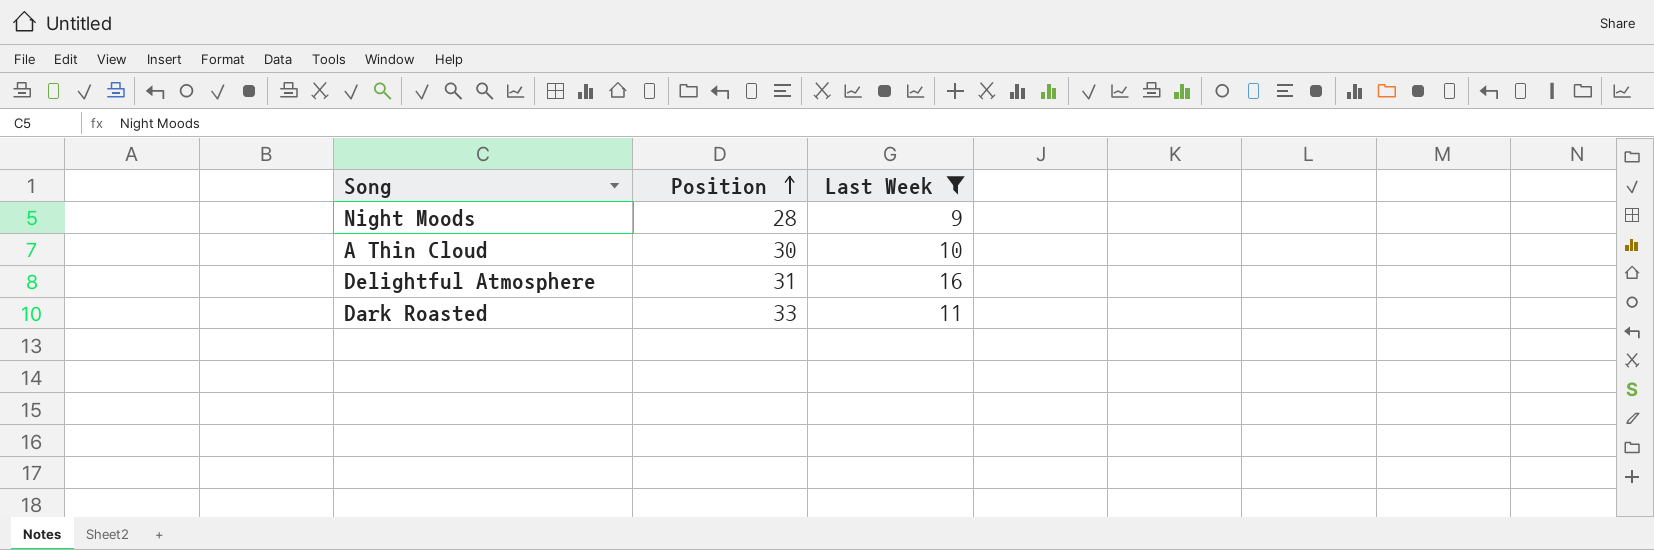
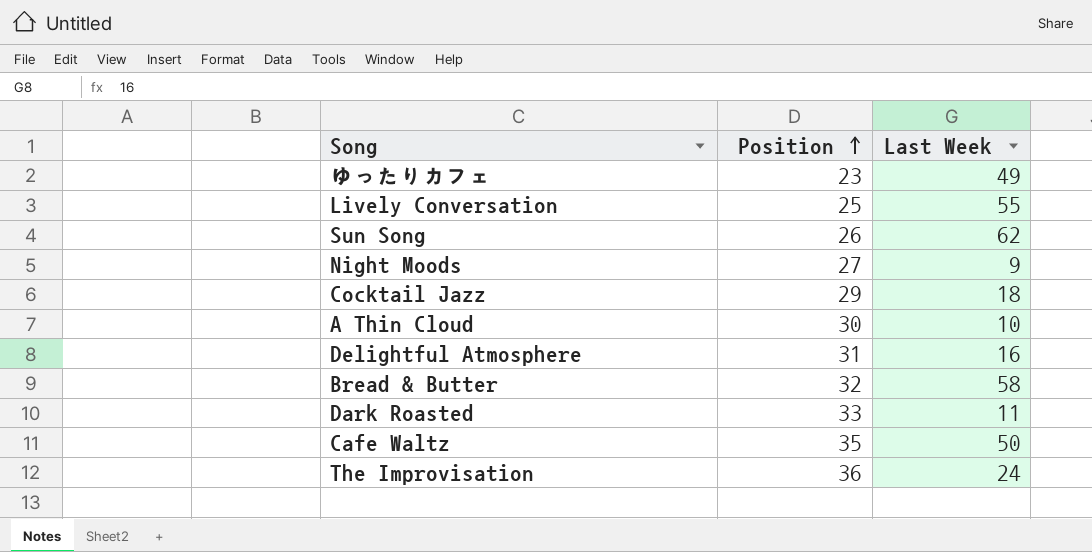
filter: Last Week <= 16 -> none
Night Moods | Position: 28 -> 27

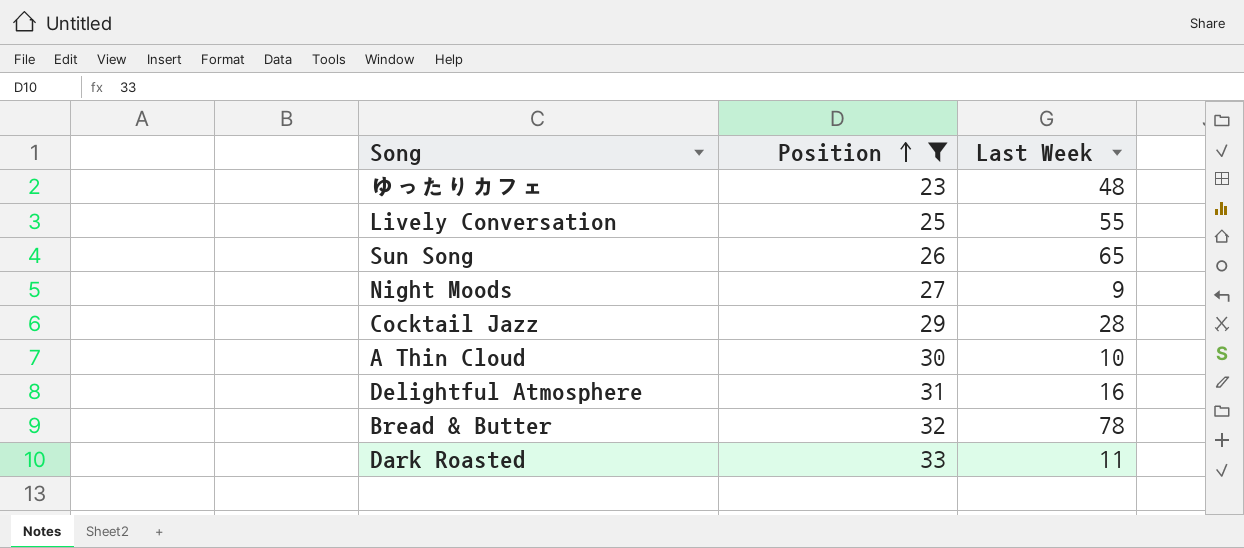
filter: none -> Position <= 33
ゆったりカフェ | Last Week: 49 -> 48
Sun Song | Last Week: 62 -> 65
Cocktail Jazz | Last Week: 18 -> 28
Bread & Butter | Last Week: 58 -> 78

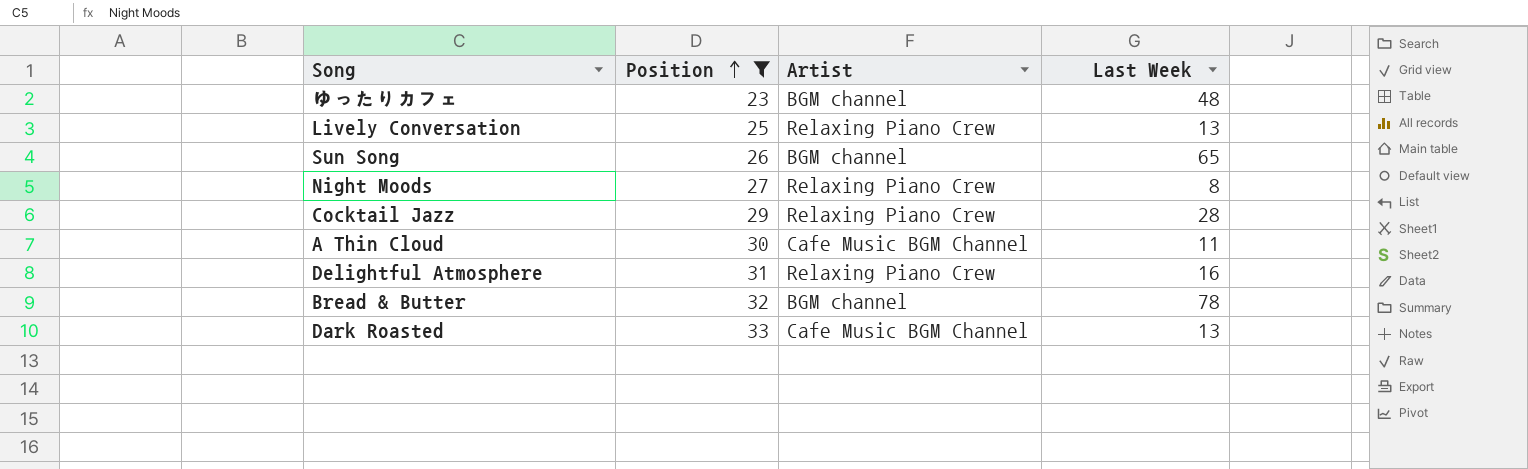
column Artist | position: none -> 3
Lively Conversation | Last Week: 55 -> 13
Night Moods | Last Week: 9 -> 8
A Thin Cloud | Last Week: 10 -> 11
Dark Roasted | Last Week: 11 -> 13

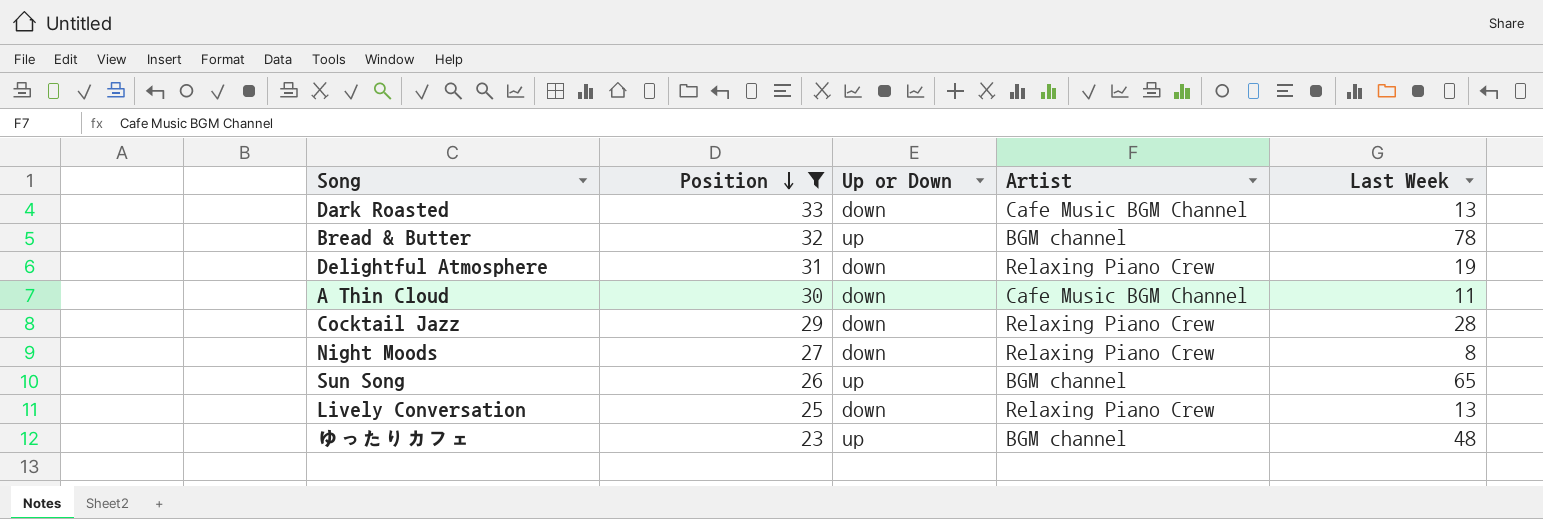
row order: Position ascending -> Position descending
column Up or Down | position: none -> 3
Delightful Atmosphere | Last Week: 16 -> 19

